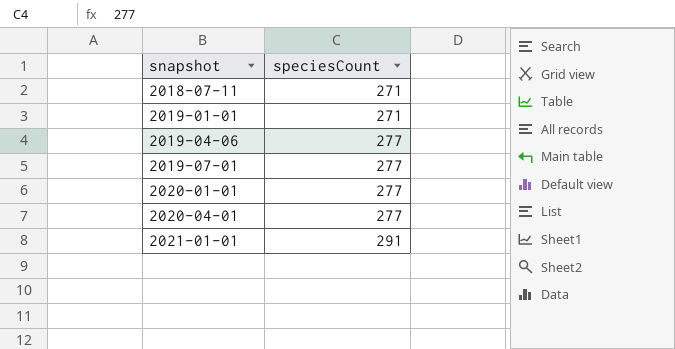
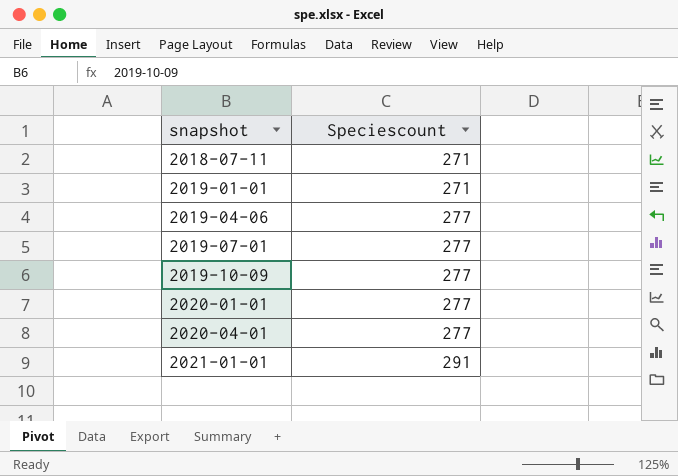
column name: speciesCount -> Speciescount
row 2019-10-09: none -> 277

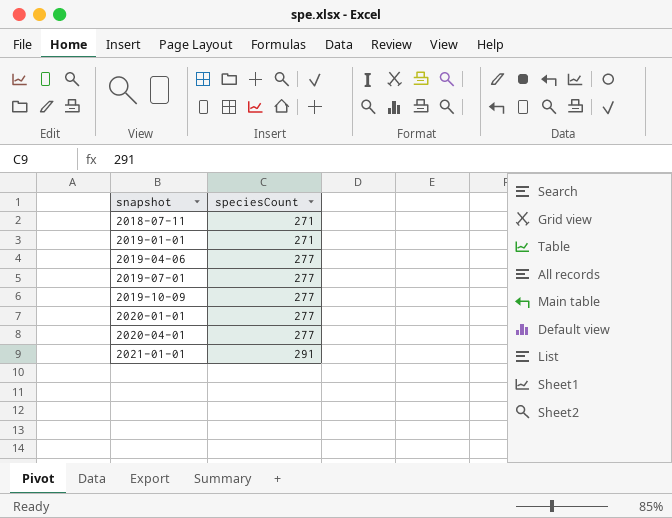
column name: Speciescount -> speciesCount

